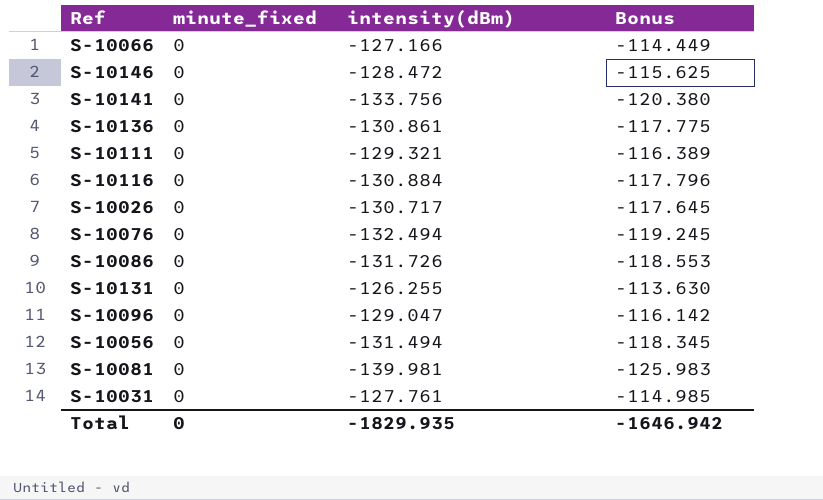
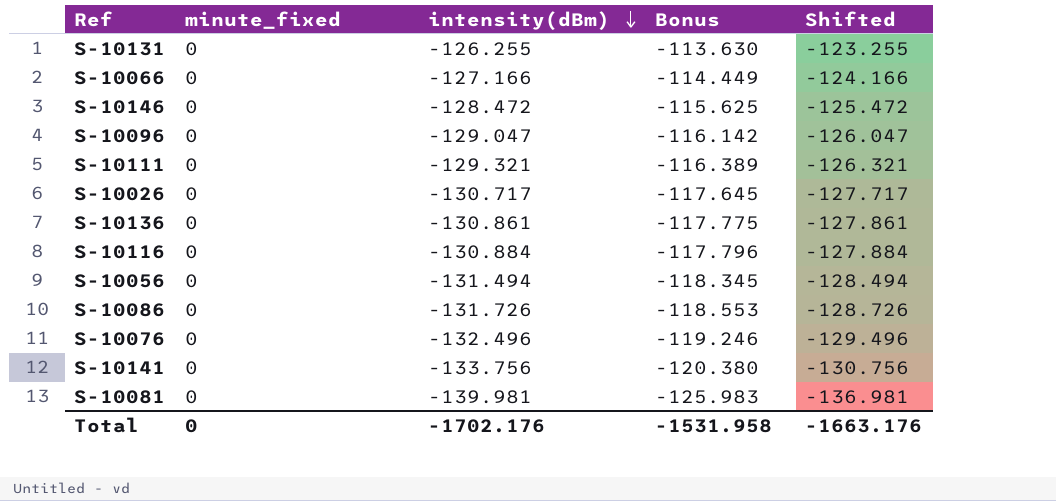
row order: none -> intensity(dBm) descending
column Shifted | formula: none -> [intensity(dBm)] + 3
row S-10031: 0 | -127.761 | -114.985 -> none
S-10076 | intensity(dBm): -132.494 -> -132.496
S-10076 | Bonus: -119.245 -> -119.246
Total | intensity(dBm): -1829.935 -> -1702.176
Total | Bonus: -1646.942 -> -1531.958

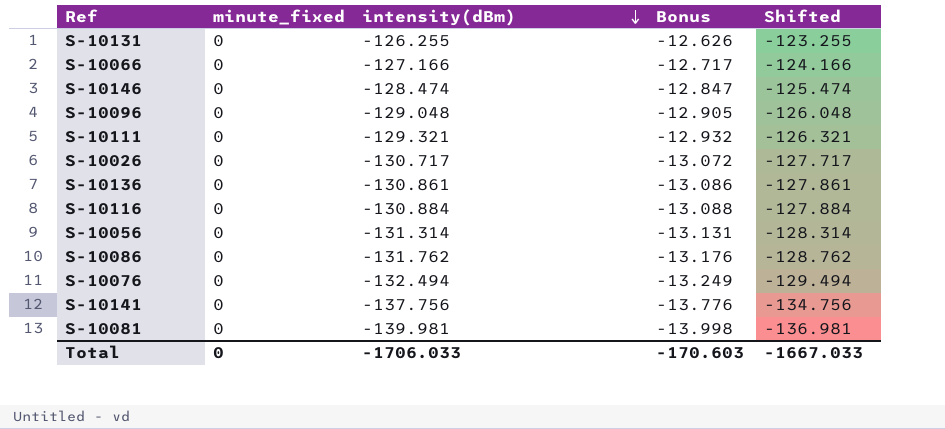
column Bonus | formula: [intensity(dBm)] * 0.9 -> [intensity(dBm)] * 0.1
S-10146 | intensity(dBm): -128.472 -> -128.474
S-10146 | Shifted: -125.472 -> -125.474
S-10096 | intensity(dBm): -129.047 -> -129.048
S-10096 | Shifted: -126.047 -> -126.048
S-10056 | intensity(dBm): -131.494 -> -131.314
S-10056 | Shifted: -128.494 -> -128.314
S-10086 | intensity(dBm): -131.726 -> -131.762
S-10086 | Shifted: -128.726 -> -128.762
S-10076 | intensity(dBm): -132.496 -> -132.494
S-10076 | Shifted: -129.496 -> -129.494
S-10141 | intensity(dBm): -133.756 -> -137.756
S-10141 | Shifted: -130.756 -> -134.756
Total | intensity(dBm): -1702.176 -> -1706.033
Total | Bonus: -1531.958 -> -170.603
Total | Shifted: -1663.176 -> -1667.033

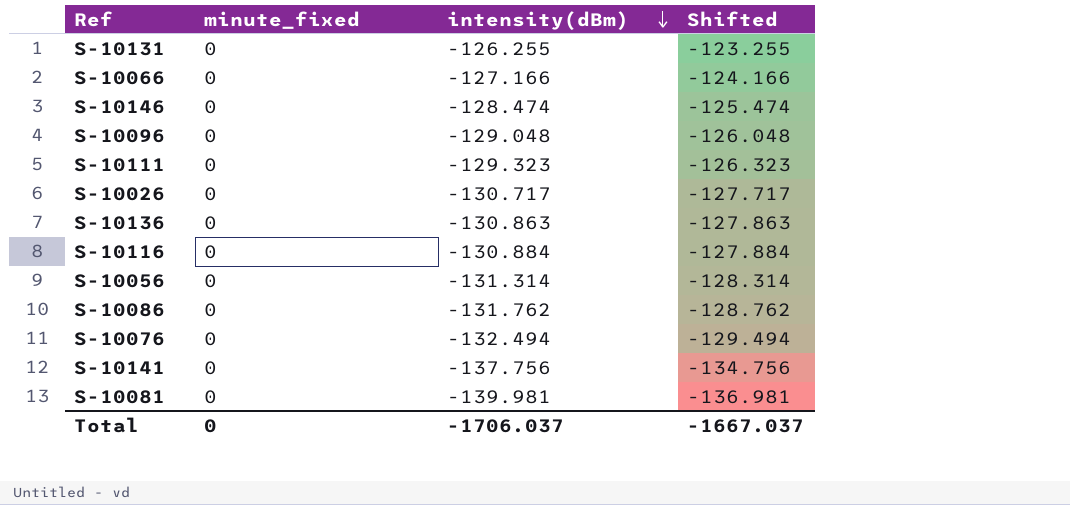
column Bonus | formula: [intensity(dBm)] * 0.1 -> none
S-10111 | intensity(dBm): -129.321 -> -129.323
S-10111 | Shifted: -126.321 -> -126.323
S-10136 | intensity(dBm): -130.861 -> -130.863
S-10136 | Shifted: -127.861 -> -127.863
Total | intensity(dBm): -1706.033 -> -1706.037
Total | Shifted: -1667.033 -> -1667.037

